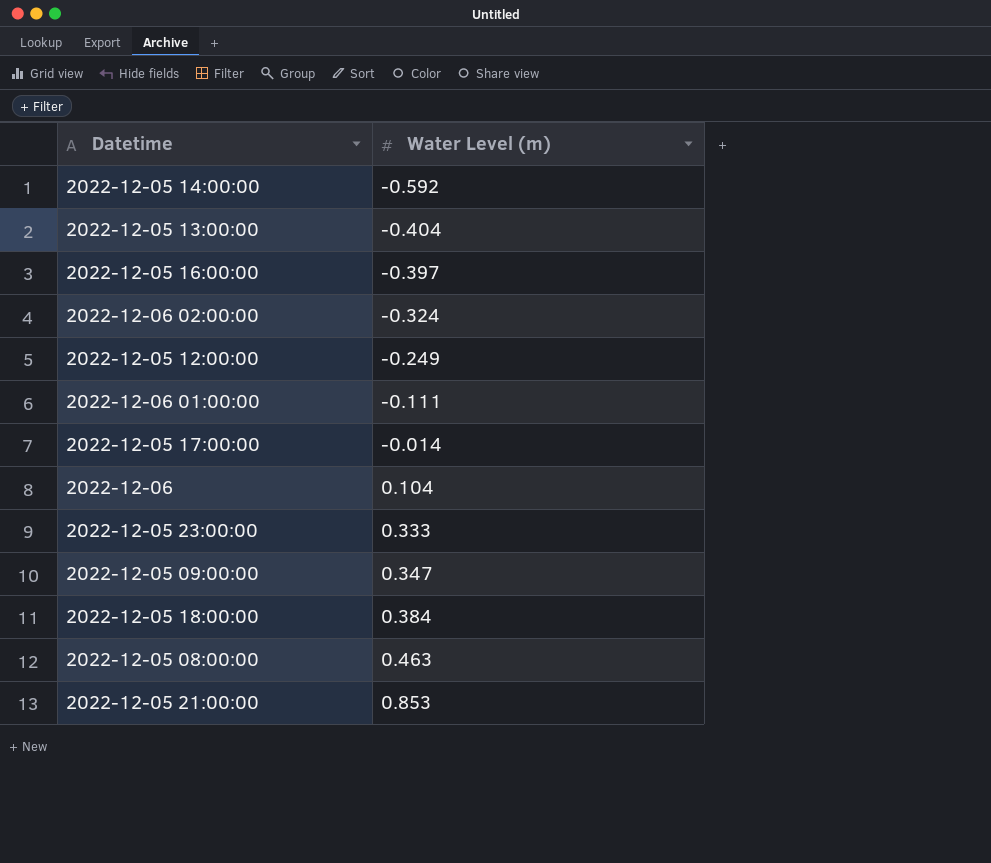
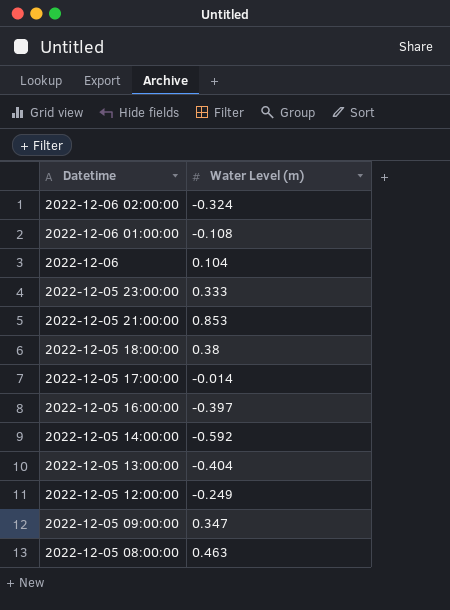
row order: Water Level (m) ascending -> Datetime descending
2022-12-06 01:00:00 | Water Level (m): -0.111 -> -0.108
2022-12-05 18:00:00 | Water Level (m): 0.384 -> 0.38

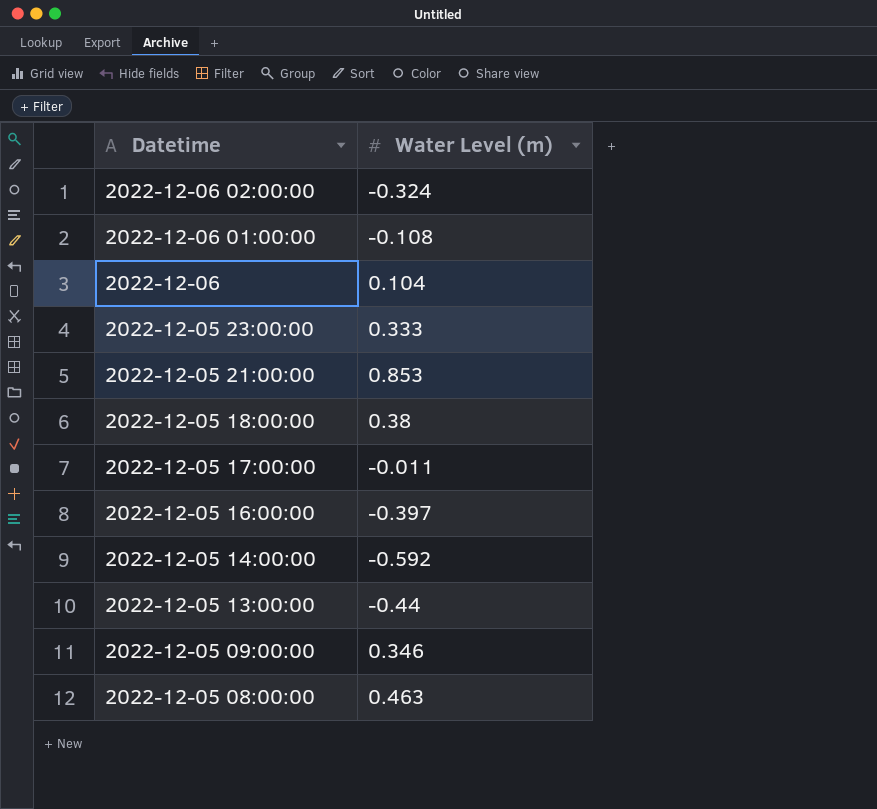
row 2022-12-05 12:00:00: -0.249 -> none
2022-12-05 17:00:00 | Water Level (m): -0.014 -> -0.011
2022-12-05 13:00:00 | Water Level (m): -0.404 -> -0.44
2022-12-05 09:00:00 | Water Level (m): 0.347 -> 0.346

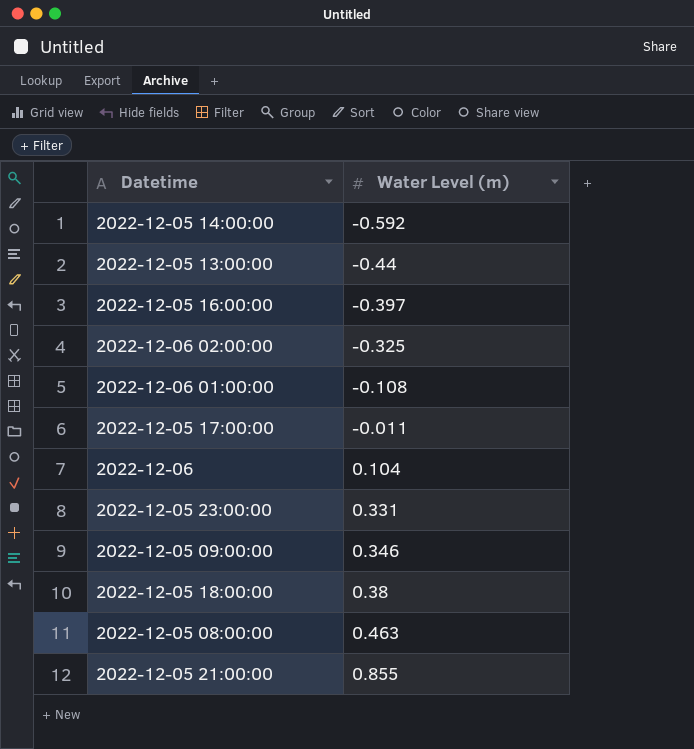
row order: Datetime descending -> Water Level (m) ascending
2022-12-06 02:00:00 | Water Level (m): -0.324 -> -0.325
2022-12-05 23:00:00 | Water Level (m): 0.333 -> 0.331
2022-12-05 21:00:00 | Water Level (m): 0.853 -> 0.855

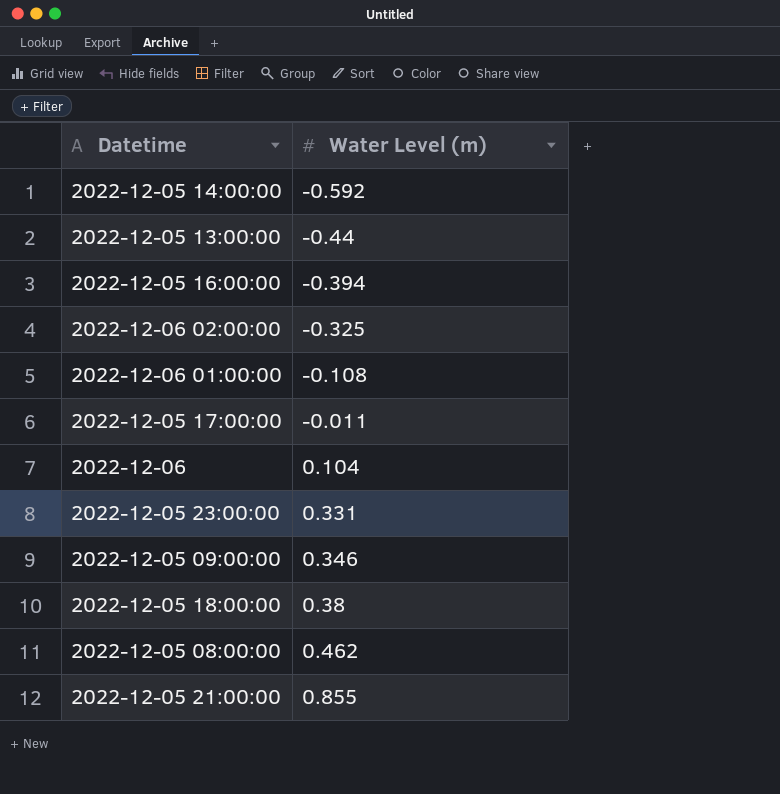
2022-12-05 16:00:00 | Water Level (m): -0.397 -> -0.394
2022-12-05 08:00:00 | Water Level (m): 0.463 -> 0.462

